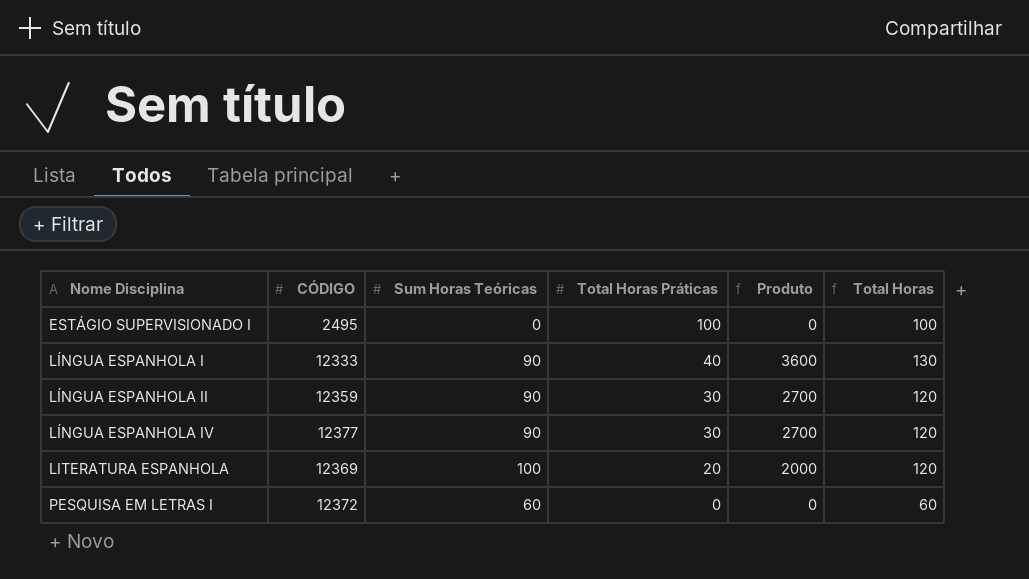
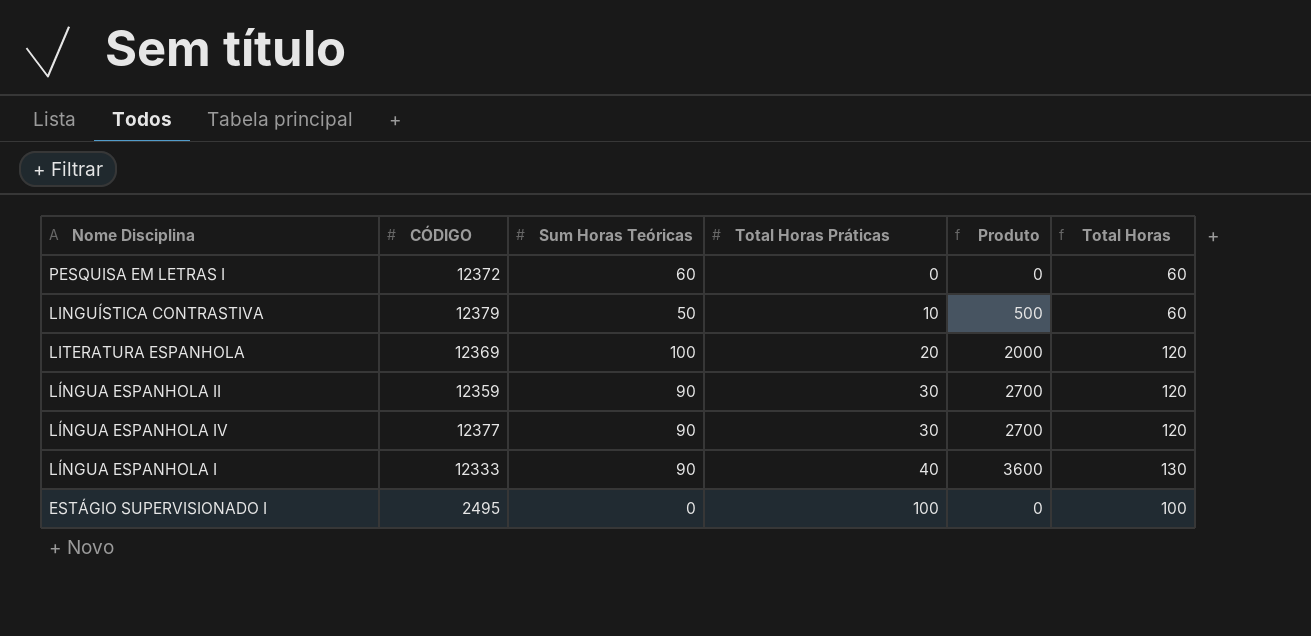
row order: Nome Disciplina ascending -> Total Horas Práticas ascending
row LINGUÍSTICA CONTRASTIVA: none -> 12379 | 50 | 10 | 500 | 60

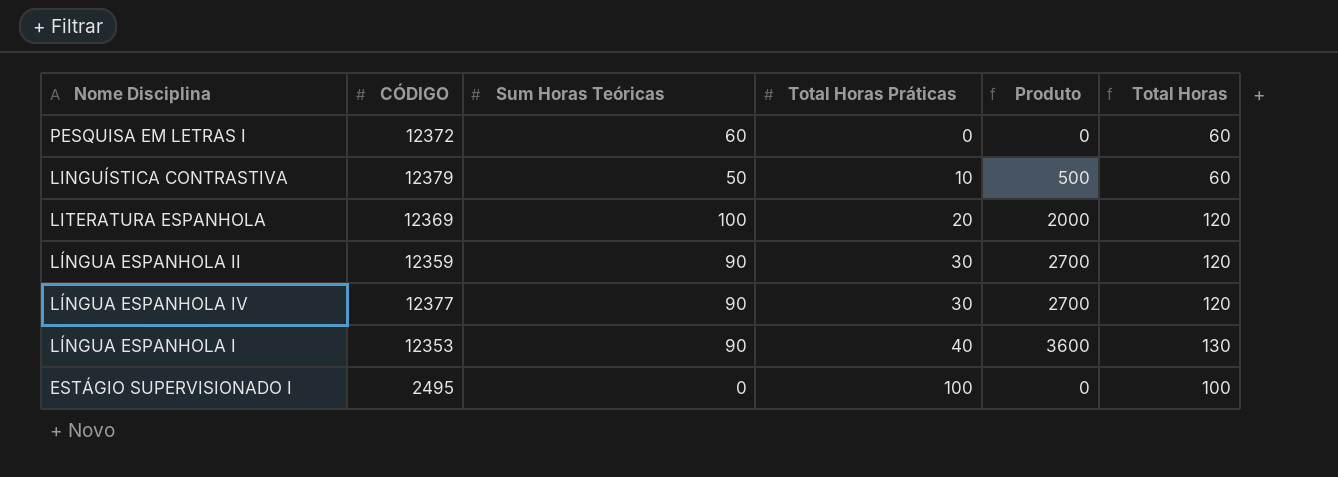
LÍNGUA ESPANHOLA I | CÓDIGO: 12333 -> 12353

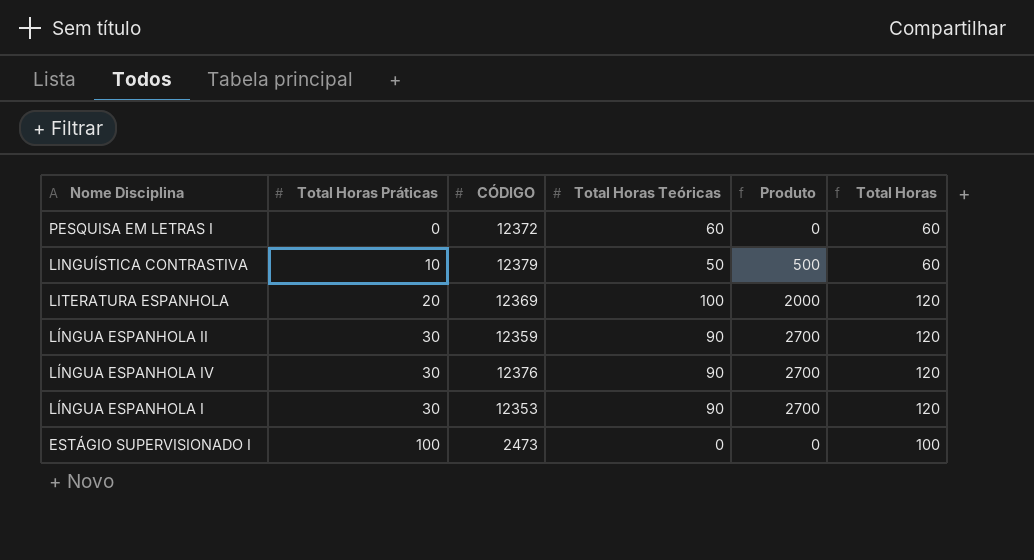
column Total Horas Práticas | position: 4 -> 2
column name: Sum Horas Teóricas -> Total Horas Teóricas
LÍNGUA ESPANHOLA IV | CÓDIGO: 12377 -> 12376
LÍNGUA ESPANHOLA I | Total Horas Práticas: 40 -> 30
LÍNGUA ESPANHOLA I | Produto: 3600 -> 2700
LÍNGUA ESPANHOLA I | Total Horas: 130 -> 120
ESTÁGIO SUPERVISIONADO I | CÓDIGO: 2495 -> 2473

